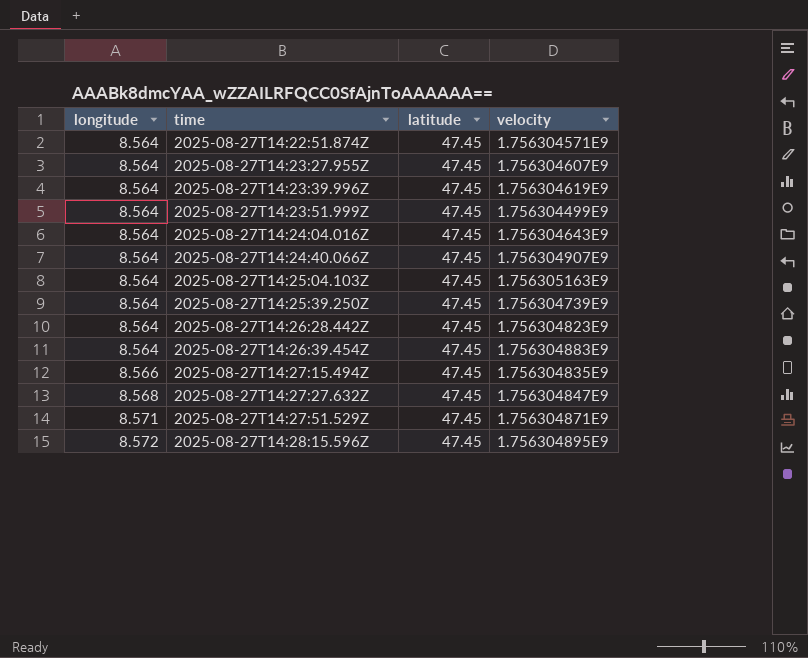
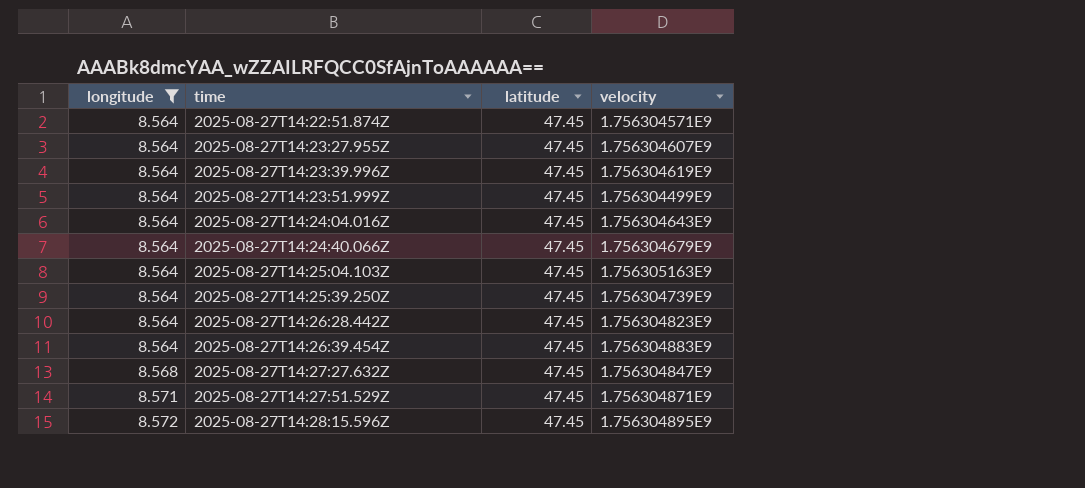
filter: none -> longitude != 8.566
2025-08-27T14:24:40.066Z | velocity: 1.756304907E9 -> 1.756304679E9

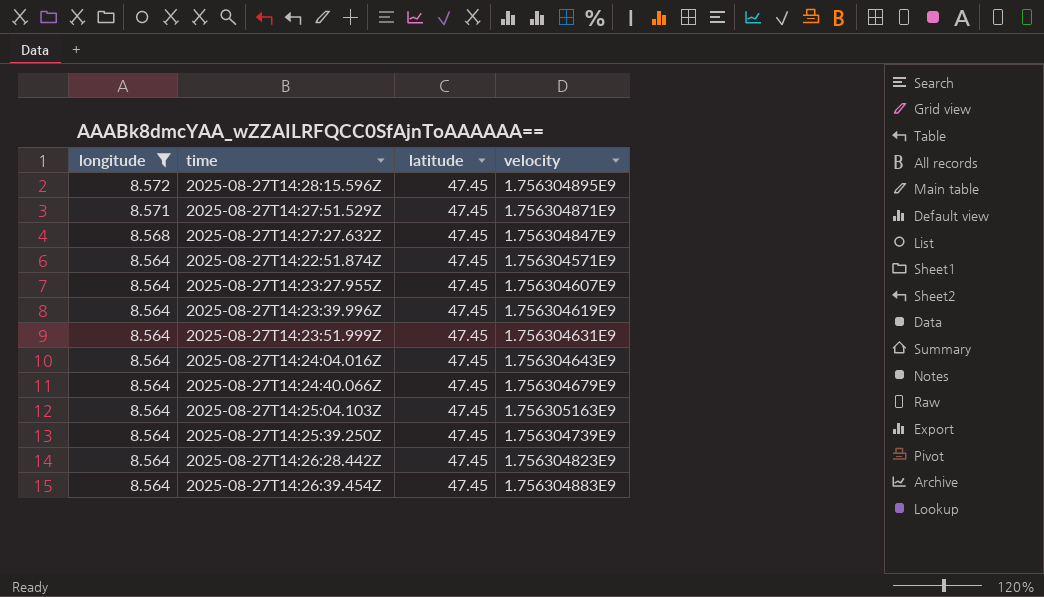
row order: longitude ascending -> longitude descending
2025-08-27T14:23:51.999Z | velocity: 1.756304499E9 -> 1.756304631E9

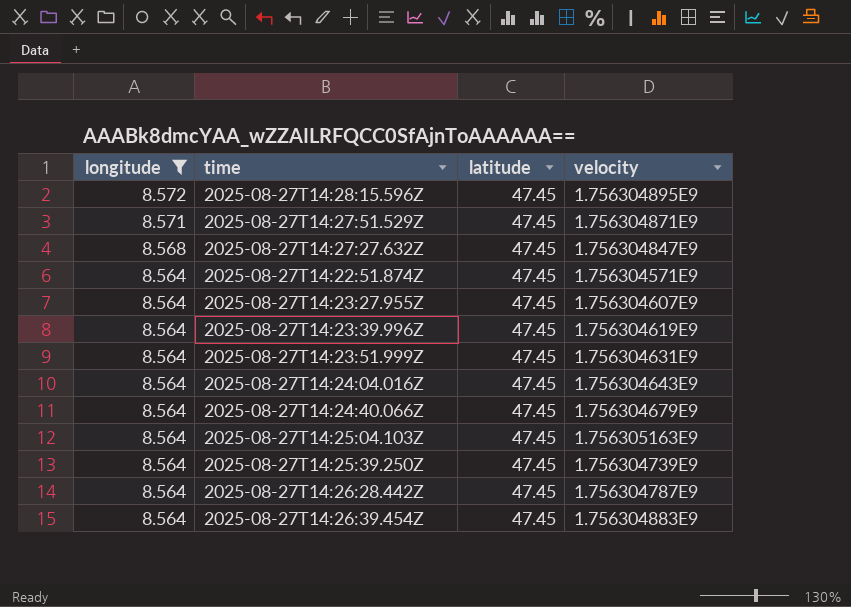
2025-08-27T14:26:28.442Z | velocity: 1.756304823E9 -> 1.756304787E9

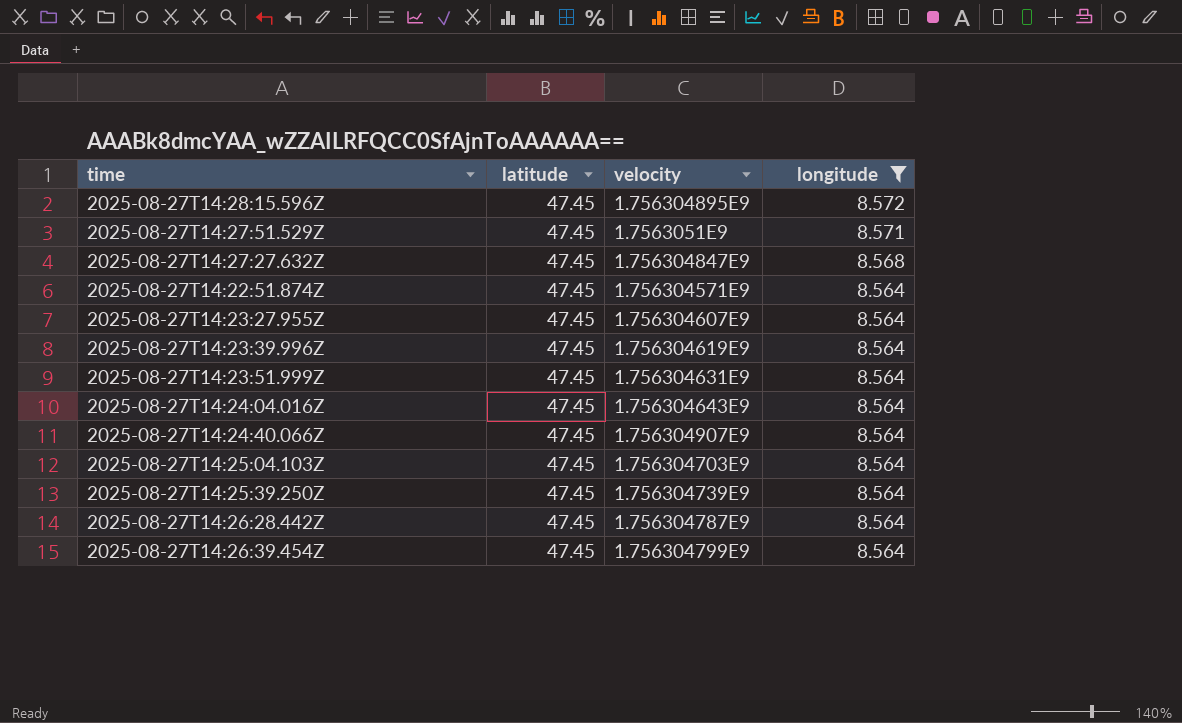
column longitude | position: 1 -> 4
2025-08-27T14:27:51.529Z | velocity: 1.756304871E9 -> 1.7563051E9
2025-08-27T14:24:40.066Z | velocity: 1.756304679E9 -> 1.756304907E9
2025-08-27T14:25:04.103Z | velocity: 1.756305163E9 -> 1.756304703E9
2025-08-27T14:26:39.454Z | velocity: 1.756304883E9 -> 1.756304799E9

